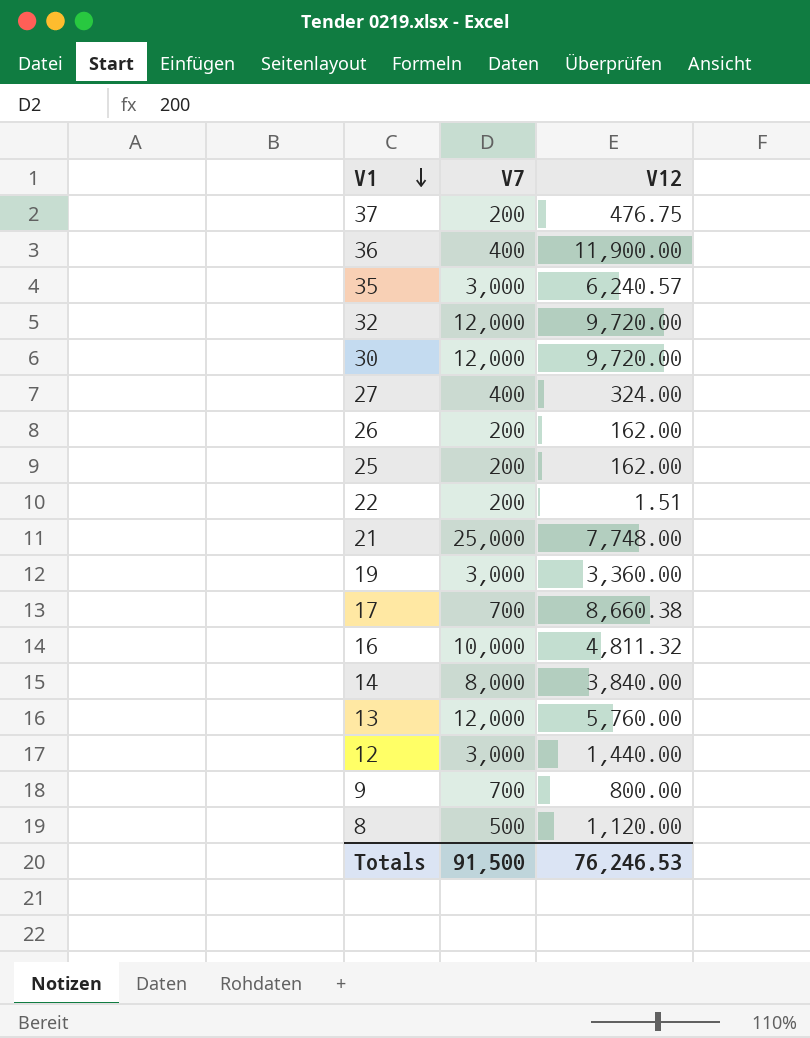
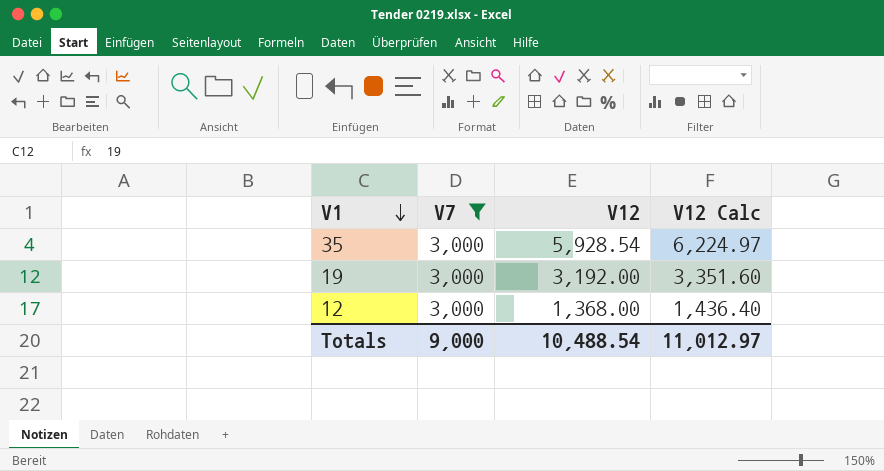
filter: none -> V7 = 3,000
column V12 Calc | formula: none -> [V12] * 1.05
35 | V12: 6,240.57 -> 5,928.54
19 | V12: 3,360.00 -> 3,192.00
12 | V12: 1,440.00 -> 1,368.00
Totals | V7: 91,500 -> 9,000
Totals | V12: 76,246.53 -> 10,488.54

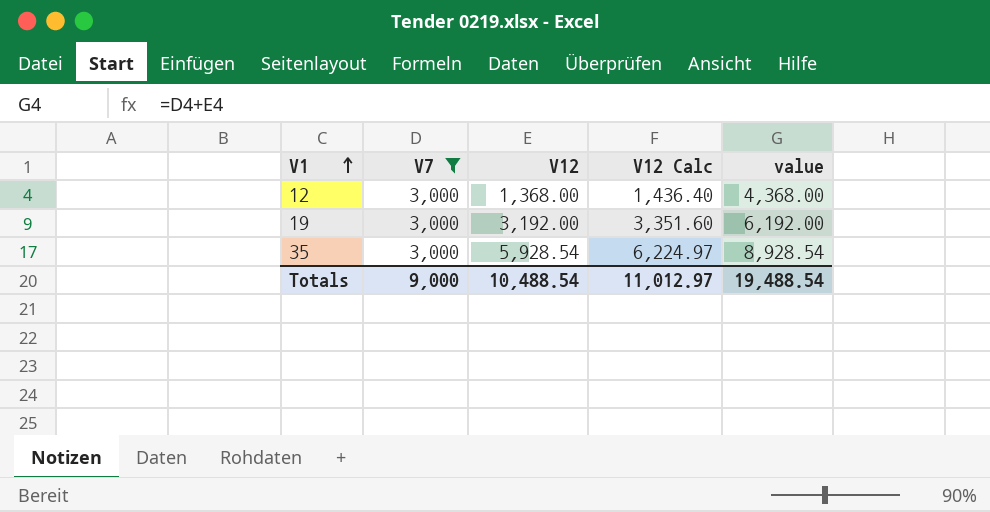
row order: V1 descending -> V1 ascending
column value | formula: none -> [V7] + [V12]

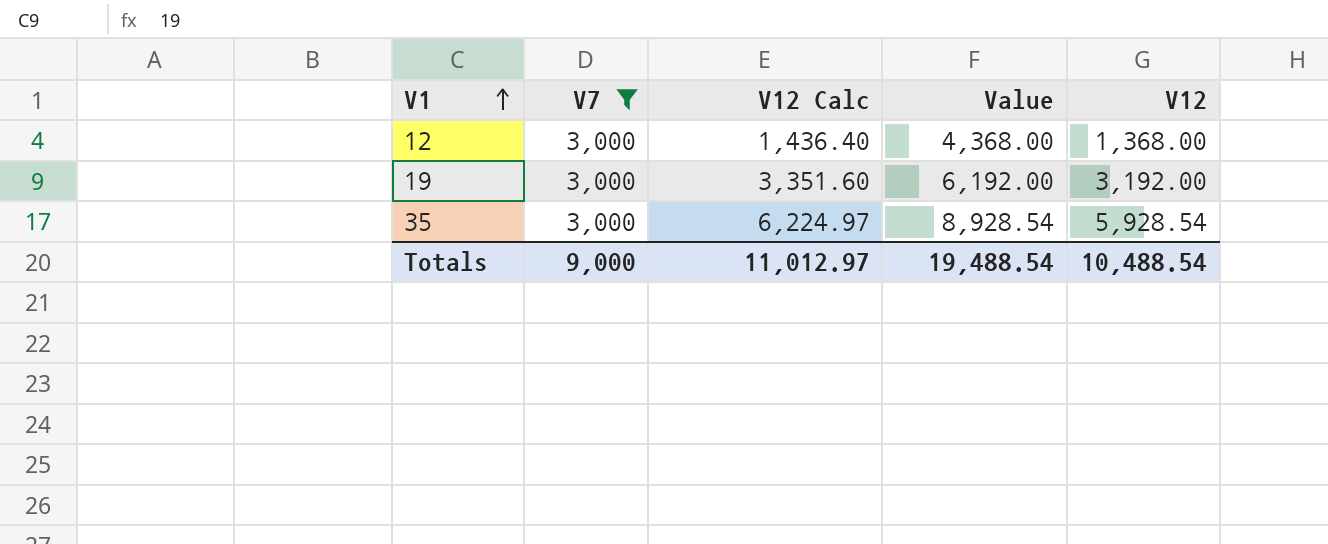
column name: value -> Value
column V12 | position: 3 -> 5

